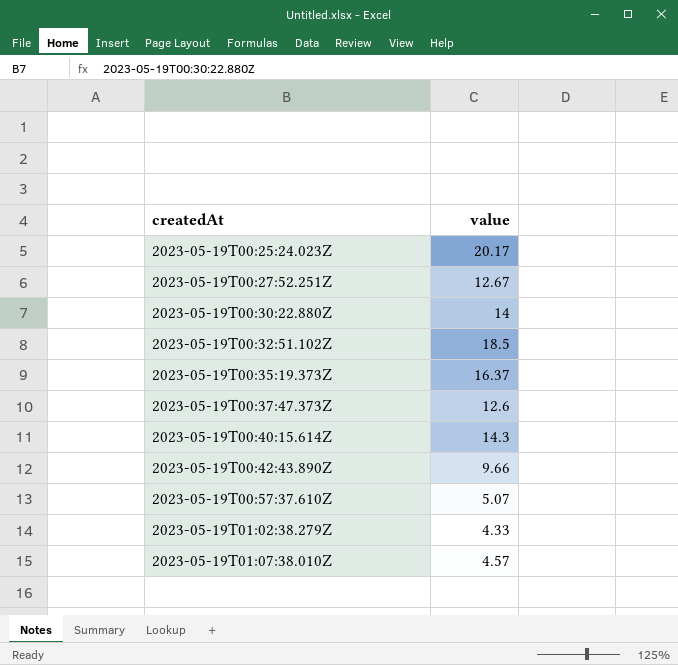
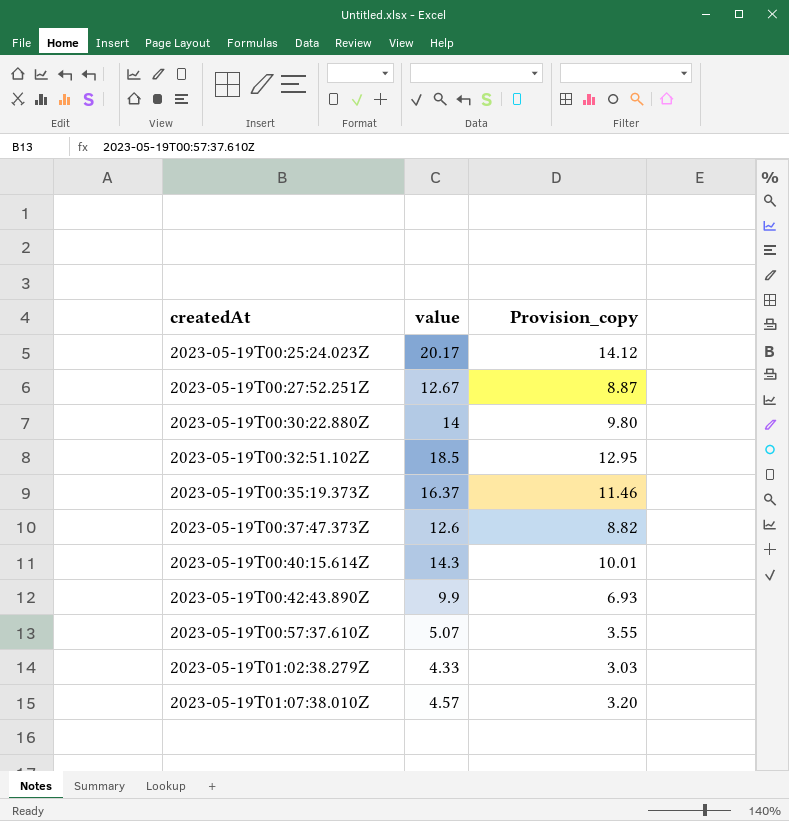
column Provision_copy | formula: none -> [value] * 0.7
2023-05-19T00:42:43.890Z | value: 9.66 -> 9.9

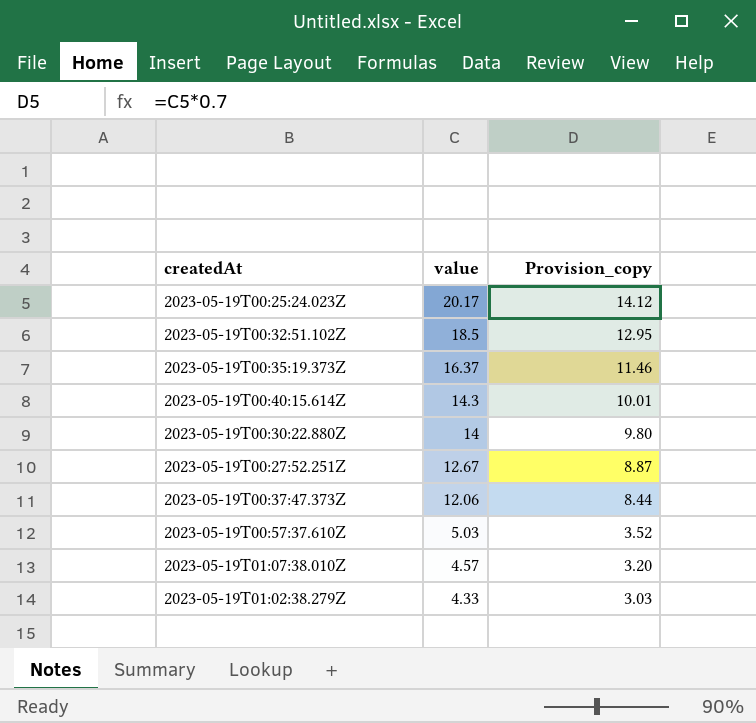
row order: createdAt ascending -> value descending
row 2023-05-19T00:42:43.890Z: 9.9 | 6.93 -> none
2023-05-19T00:37:47.373Z | value: 12.6 -> 12.06
2023-05-19T00:37:47.373Z | Provision_copy: 8.82 -> 8.44
2023-05-19T00:57:37.610Z | value: 5.07 -> 5.03
2023-05-19T00:57:37.610Z | Provision_copy: 3.55 -> 3.52

